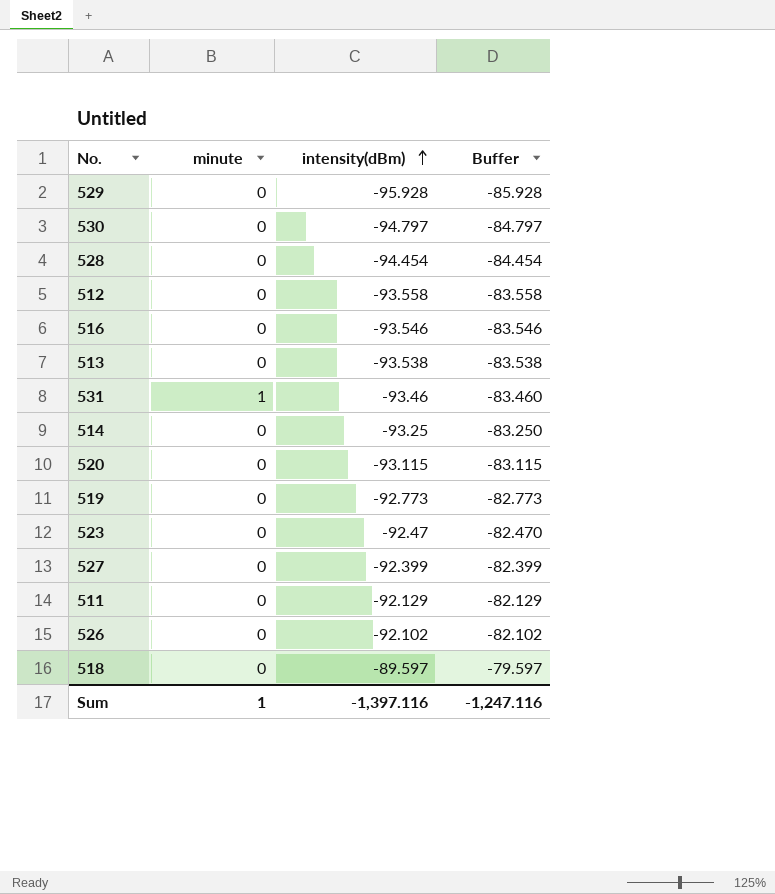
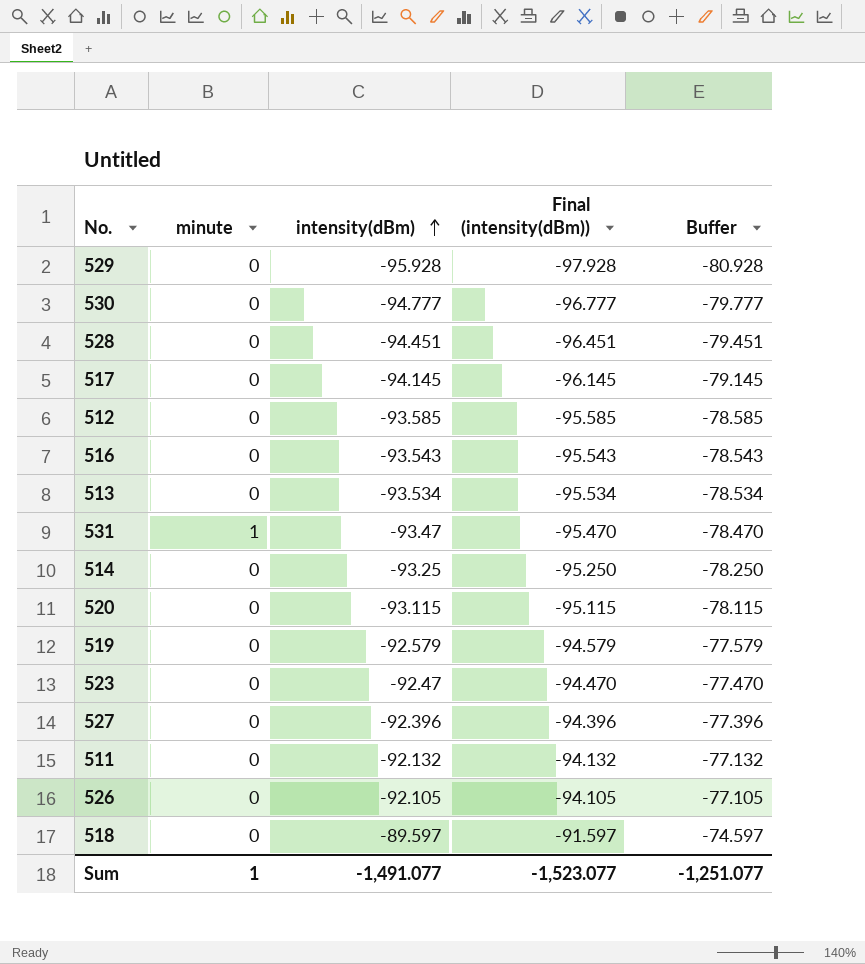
column Final (intensity(dBm)) | formula: none -> [intensity(dBm)] - 2
column Buffer | formula: [intensity(dBm)] + 10 -> [intensity(dBm)] + 15
530 | intensity(dBm): -94.797 -> -94.777
528 | intensity(dBm): -94.454 -> -94.451
row 517: none -> 0 | -94.145 | -96.145 | -79.145
512 | intensity(dBm): -93.558 -> -93.585
516 | intensity(dBm): -93.546 -> -93.543
513 | intensity(dBm): -93.538 -> -93.534
531 | intensity(dBm): -93.46 -> -93.47
519 | intensity(dBm): -92.773 -> -92.579
527 | intensity(dBm): -92.399 -> -92.396
511 | intensity(dBm): -92.129 -> -92.132
526 | intensity(dBm): -92.102 -> -92.105
Sum | intensity(dBm): -1,397.116 -> -1,491.077
Sum | Buffer: -1,247.116 -> -1,251.077

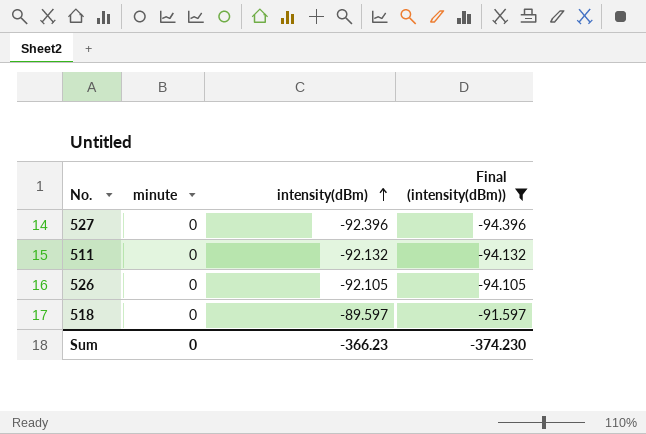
filter: none -> Final (intensity(dBm)) >= -94.396
column Buffer | formula: [intensity(dBm)] + 15 -> none
Sum | minute: 1 -> 0
Sum | intensity(dBm): -1,491.077 -> -366.23
Sum | Final (intensity(dBm)): -1,523.077 -> -374.230

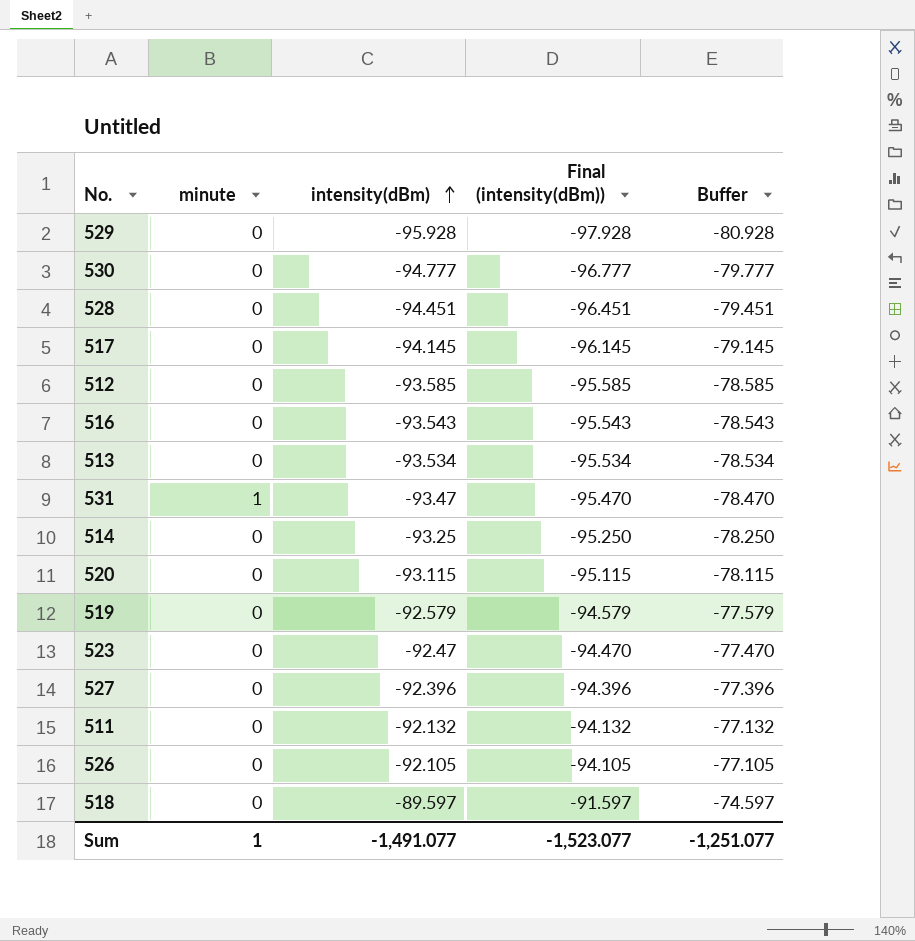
filter: Final (intensity(dBm)) >= -94.396 -> none
column Buffer | formula: none -> [intensity(dBm)] + 15
Sum | minute: 0 -> 1
Sum | intensity(dBm): -366.23 -> -1,491.077
Sum | Final (intensity(dBm)): -374.230 -> -1,523.077

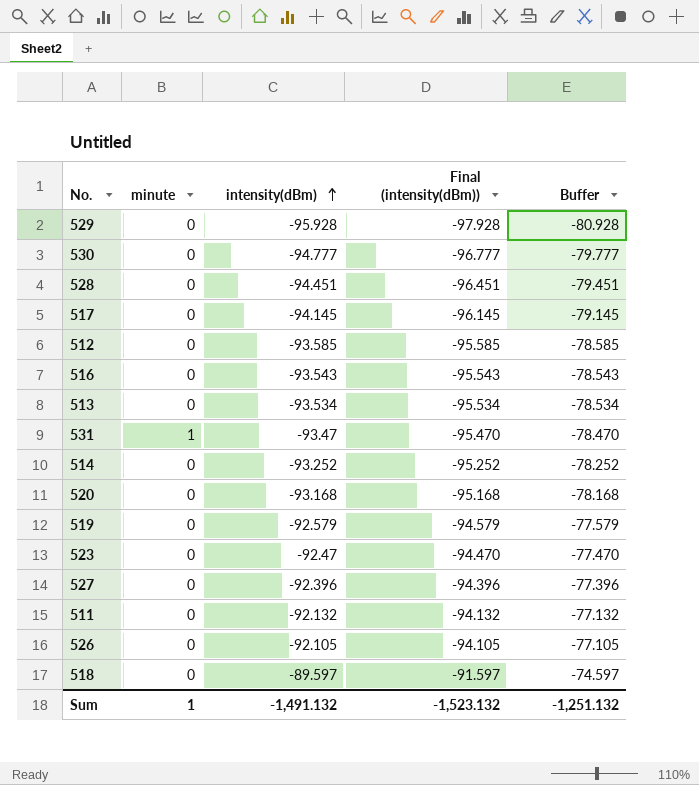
514 | intensity(dBm): -93.25 -> -93.252
514 | Final (intensity(dBm)): -95.250 -> -95.252
514 | Buffer: -78.250 -> -78.252
520 | intensity(dBm): -93.115 -> -93.168
520 | Final (intensity(dBm)): -95.115 -> -95.168
520 | Buffer: -78.115 -> -78.168
Sum | intensity(dBm): -1,491.077 -> -1,491.132
Sum | Final (intensity(dBm)): -1,523.077 -> -1,523.132
Sum | Buffer: -1,251.077 -> -1,251.132

